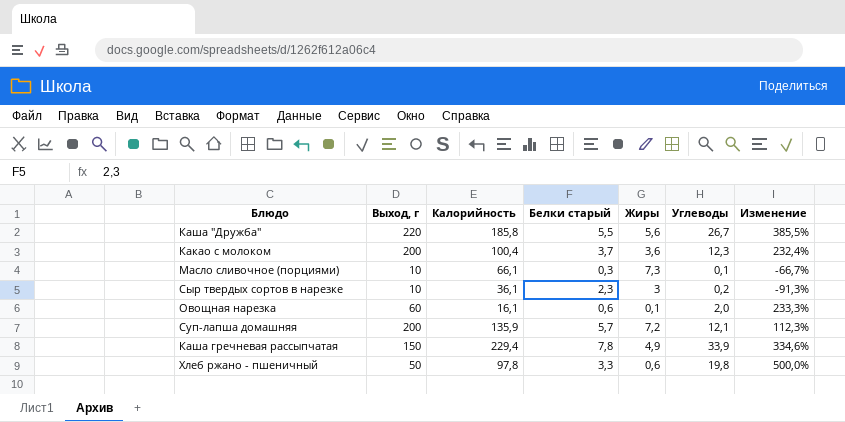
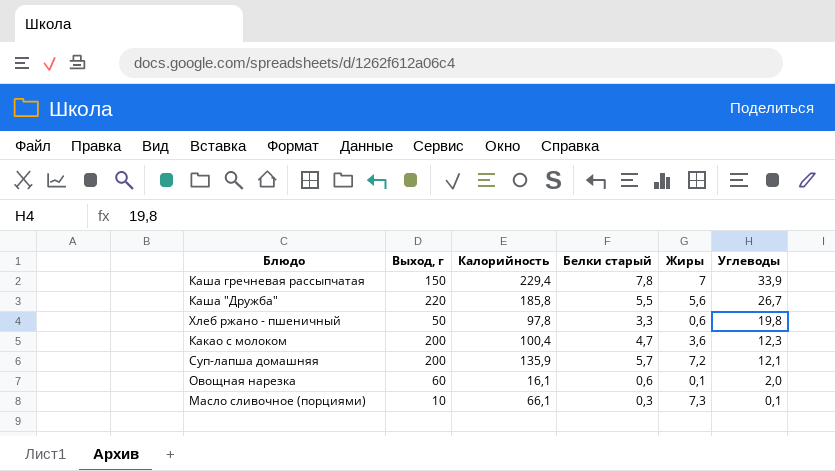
row order: none -> Углеводы descending
column Изменение | formula: ([Углеводы] - [Белки старый]) / [Белки старый] -> none
row Сыр твердых сортов в нарезке: 10 | 36,1 | 2,3 | 3 | 0,2 | -91,3% -> none
Каша гречневая рассыпчатая | Жиры: 4,9 -> 7
Какао с молоком | Белки старый: 3,7 -> 4,7

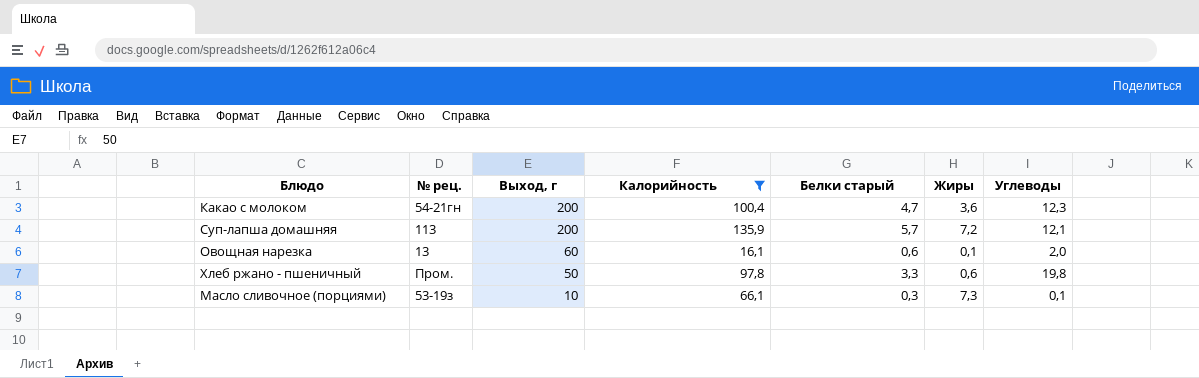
filter: none -> Калорийность <= 135,9
row order: Углеводы descending -> Выход, г descending
column № рец. | position: none -> 2

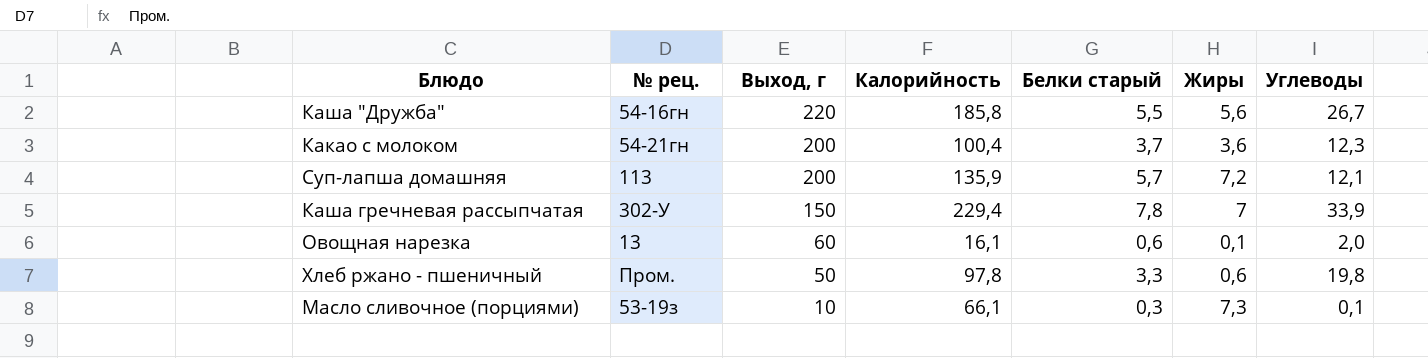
filter: Калорийность <= 135,9 -> none
Какао с молоком | Белки старый: 4,7 -> 3,7

